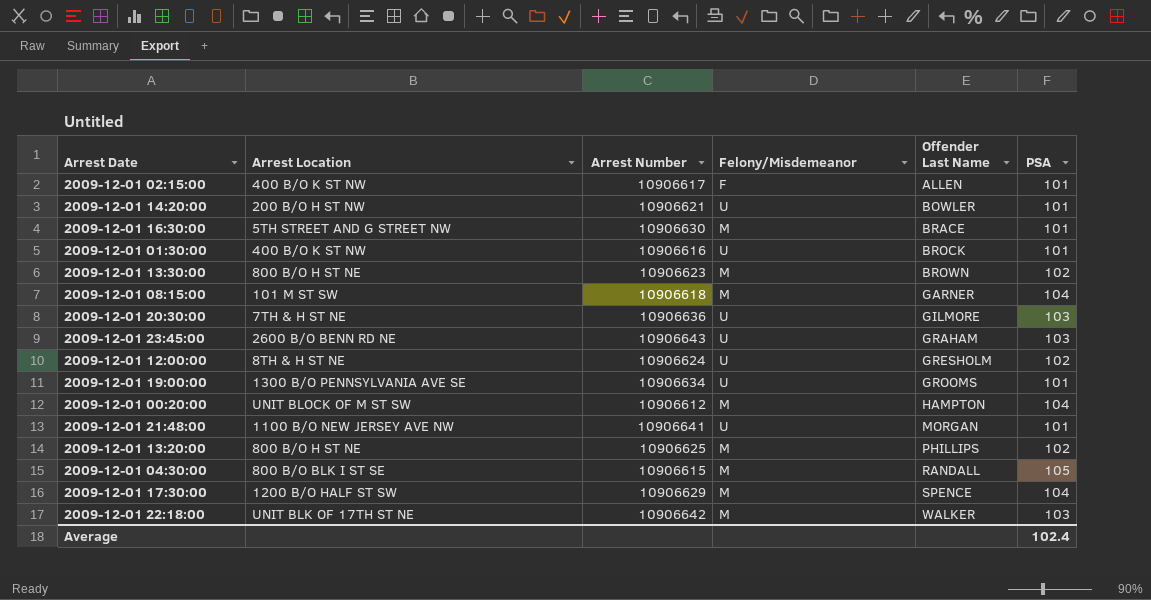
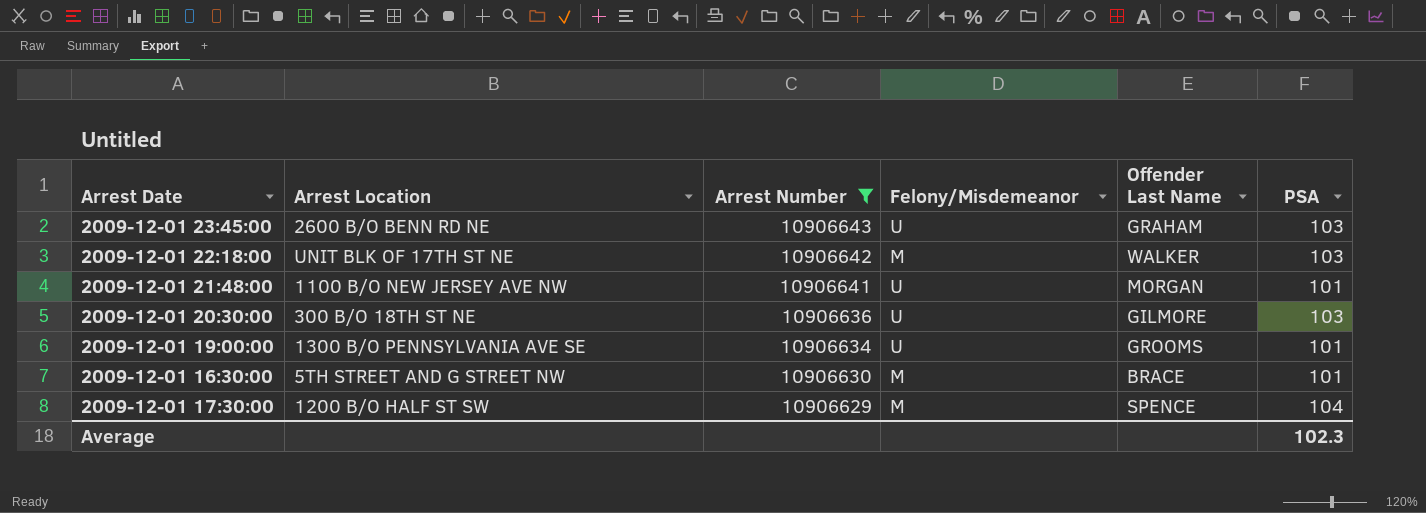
filter: none -> Arrest Number >= 10906629
row order: Offender Last Name ascending -> Arrest Number descending
2009-12-01 20:30:00 | Arrest Location: 7TH & H ST NE -> 300 B/O 18TH ST NE
Average | PSA: 102.4 -> 102.3

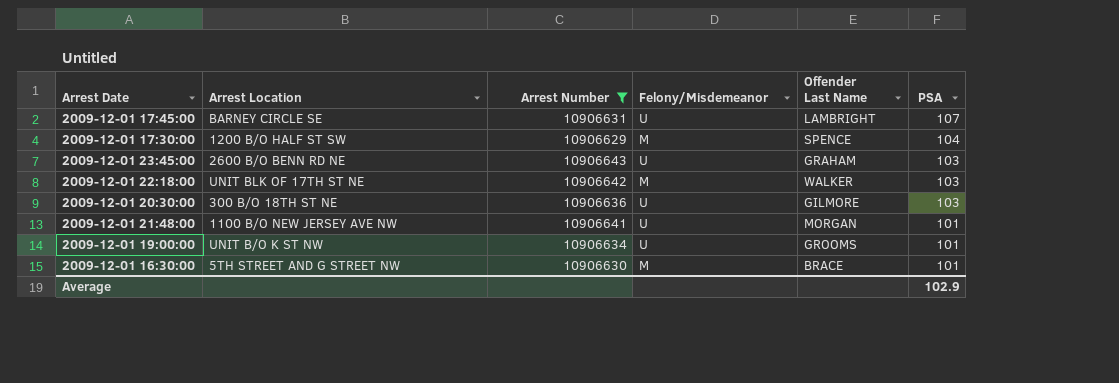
row order: Arrest Number descending -> PSA descending
row 2009-12-01 17:45:00: none -> BARNEY CIRCLE SE | 10906631 | U | LAMBRIGHT | 107
2009-12-01 19:00:00 | Arrest Location: 1300 B/O PENNSYLVANIA AVE SE -> UNIT B/O K ST NW
Average | PSA: 102.3 -> 102.9

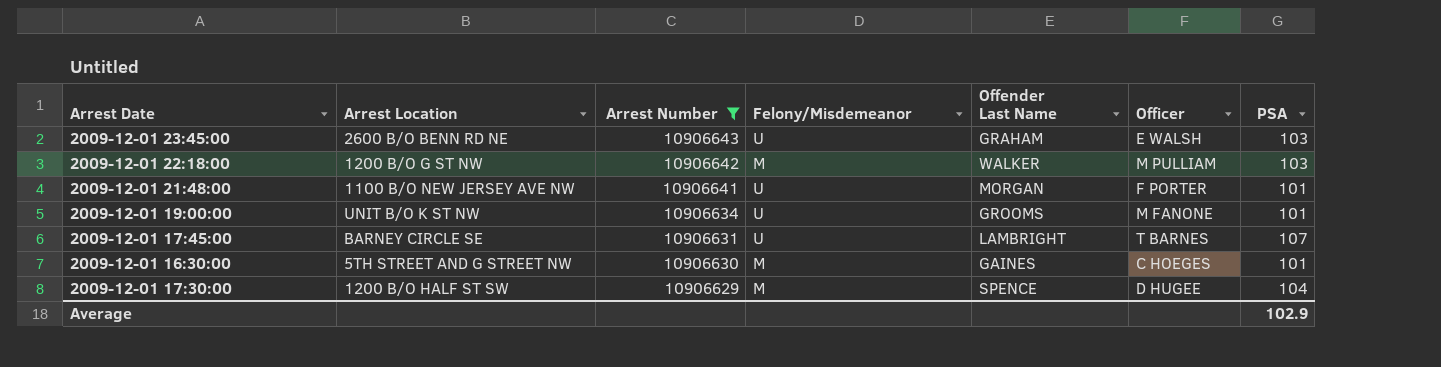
row order: PSA descending -> Arrest Number descending
column Officer | position: none -> 6
row 2009-12-01 20:30:00: 300 B/O 18TH ST NE | 10906636 | U | GILMORE | 103 -> none
2009-12-01 22:18:00 | Arrest Location: UNIT BLK OF 17TH ST NE -> 1200 B/O G ST NW
2009-12-01 16:30:00 | Offender Last Name: BRACE -> GAINES

